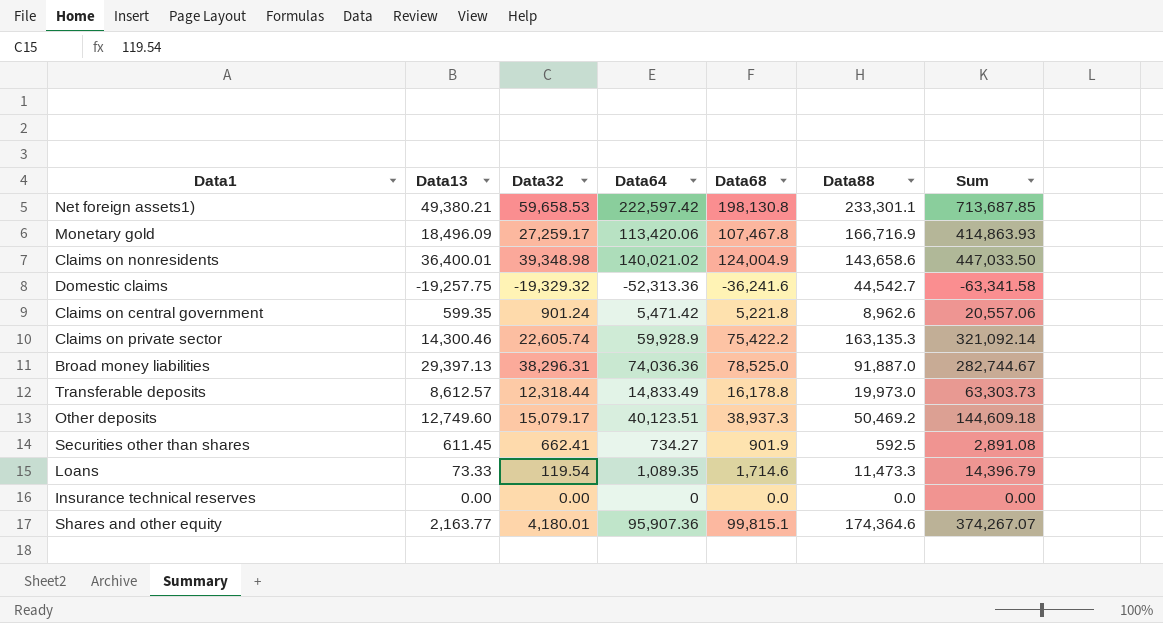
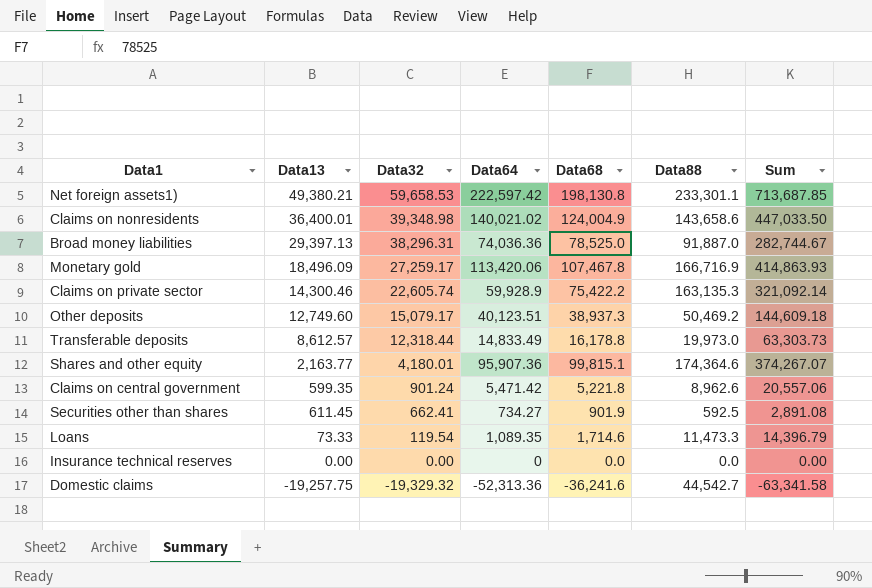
row order: none -> Data32 descending

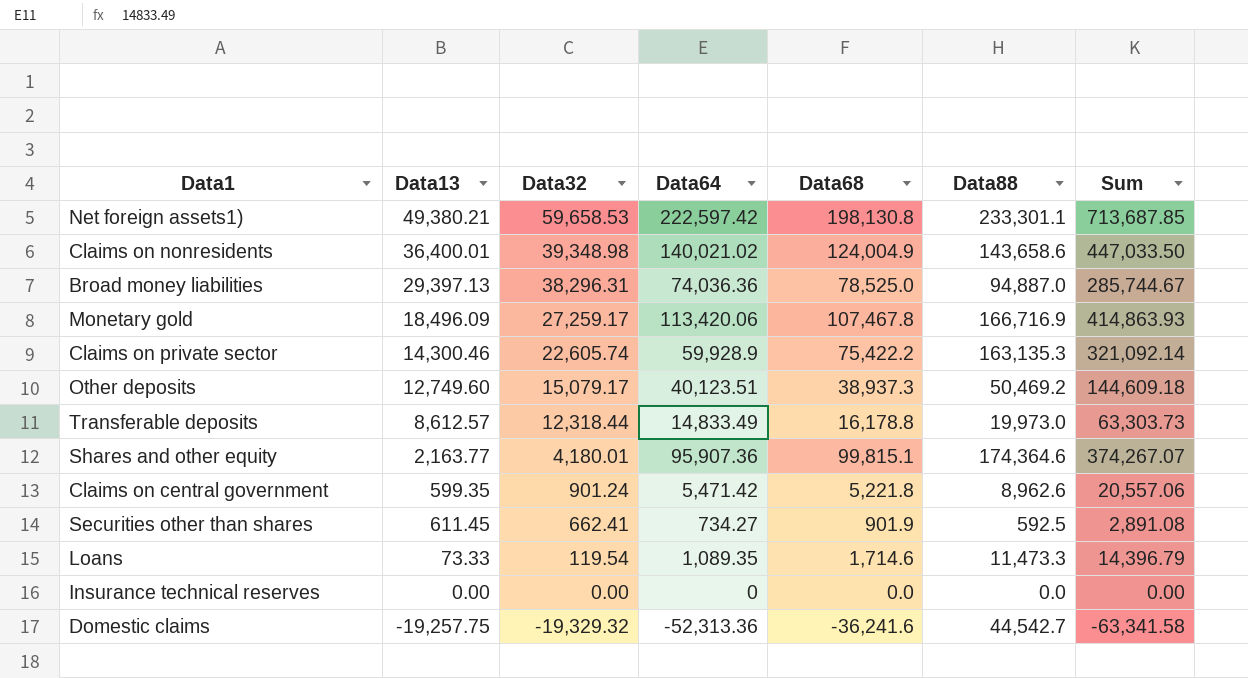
Broad money liabilities | Data88: 91,887.0 -> 94,887.0
Broad money liabilities | Sum: 282,744.67 -> 285,744.67

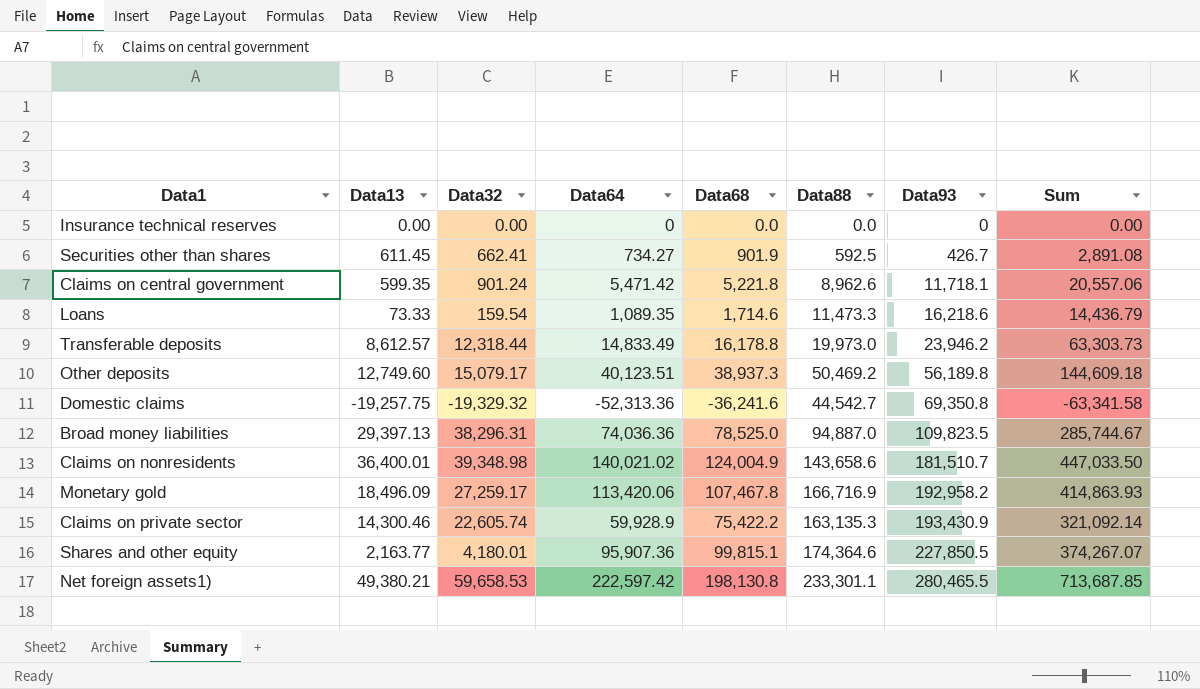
row order: Data32 descending -> Data93 ascending
column Data93 | position: none -> 7
Loans | Data32: 119.54 -> 159.54
Loans | Sum: 14,396.79 -> 14,436.79

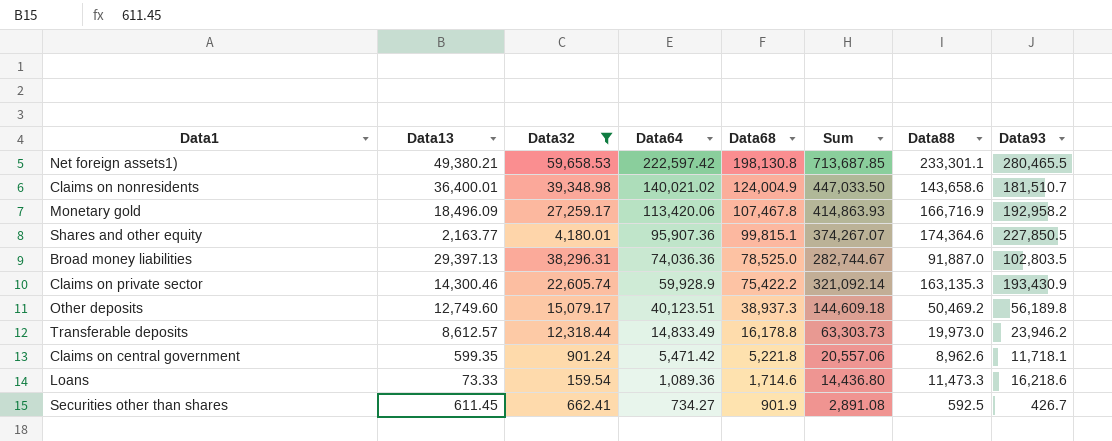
filter: none -> Data32 >= 159.54
row order: Data93 ascending -> Data64 descending
column Sum | position: 8 -> 6
Broad money liabilities | Sum: 285,744.67 -> 282,744.67
Broad money liabilities | Data88: 94,887.0 -> 91,887.0
Broad money liabilities | Data93: 109,823.5 -> 102,803.5
Loans | Data64: 1,089.35 -> 1,089.36
Loans | Sum: 14,436.79 -> 14,436.80

